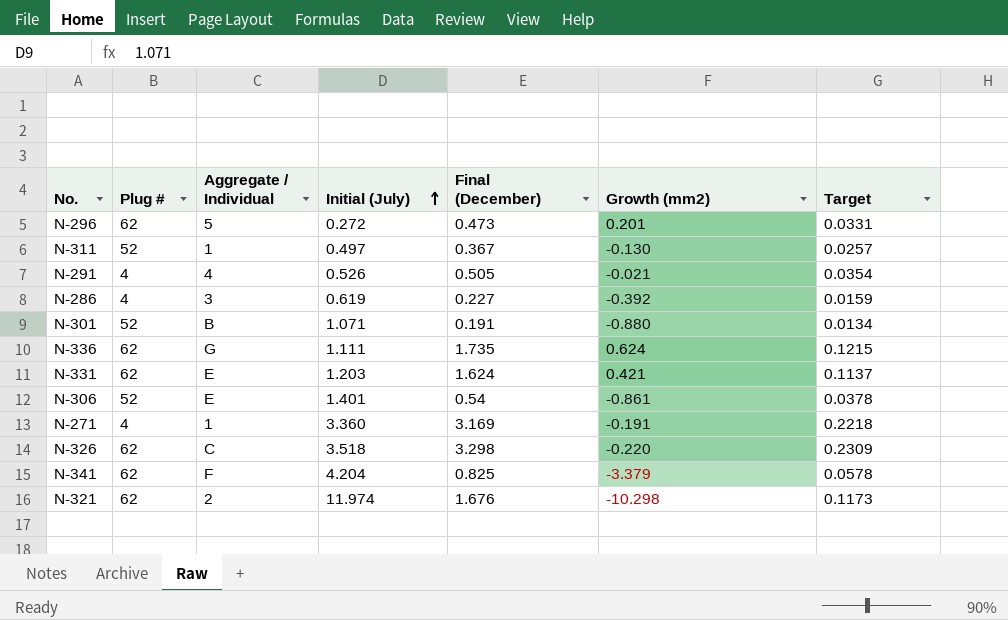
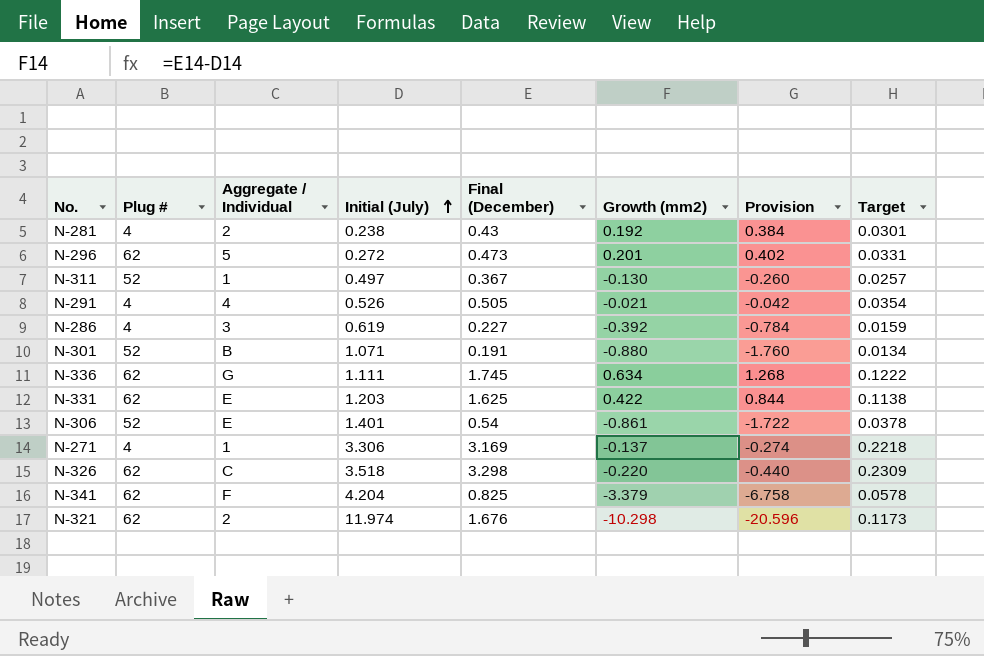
column Provision | formula: none -> [Growth (mm2)] * 2
row N-281: none -> 4 | 2 | 0.238 | 0.43 | 0.192 | 0.384 | 0.0301
N-336 | Final (December): 1.735 -> 1.745
N-336 | Growth (mm2): 0.624 -> 0.634
N-336 | Target: 0.1215 -> 0.1222
N-331 | Final (December): 1.624 -> 1.625
N-331 | Growth (mm2): 0.421 -> 0.422
N-331 | Target: 0.1137 -> 0.1138
N-271 | Initial (July): 3.360 -> 3.306
N-271 | Growth (mm2): -0.191 -> -0.137

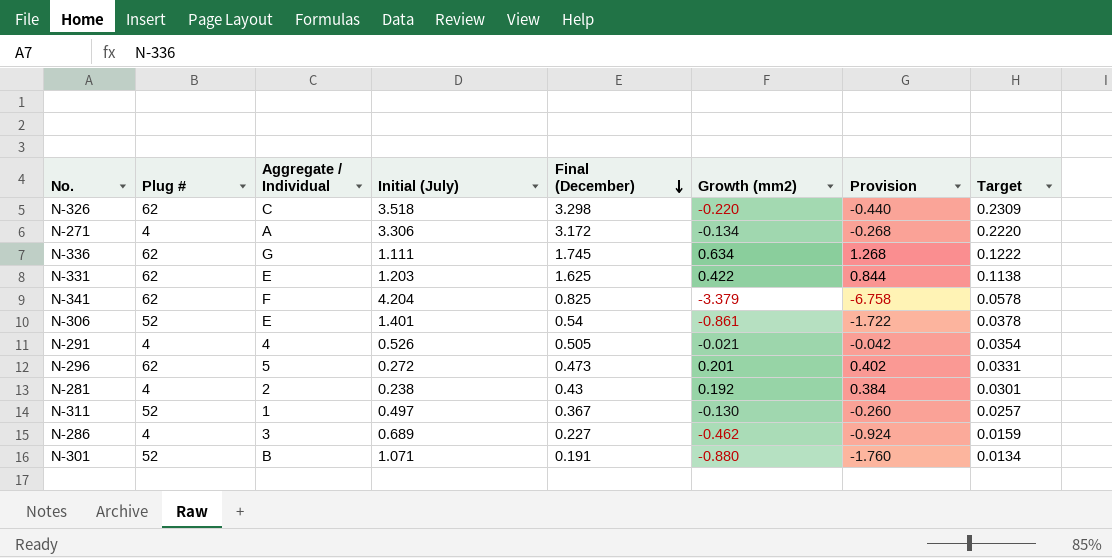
row order: Initial (July) ascending -> Final (December) descending
row N-321: 62 | 2 | 11.974 | 1.676 | -10.298 | -20.596 | 0.1173 -> none
N-271 | Aggregate / Individual: 1 -> A
N-271 | Final (December): 3.169 -> 3.172
N-271 | Growth (mm2): -0.137 -> -0.134
N-271 | Provision: -0.274 -> -0.268
N-271 | Target: 0.2218 -> 0.2220
N-286 | Initial (July): 0.619 -> 0.689
N-286 | Growth (mm2): -0.392 -> -0.462
N-286 | Provision: -0.784 -> -0.924

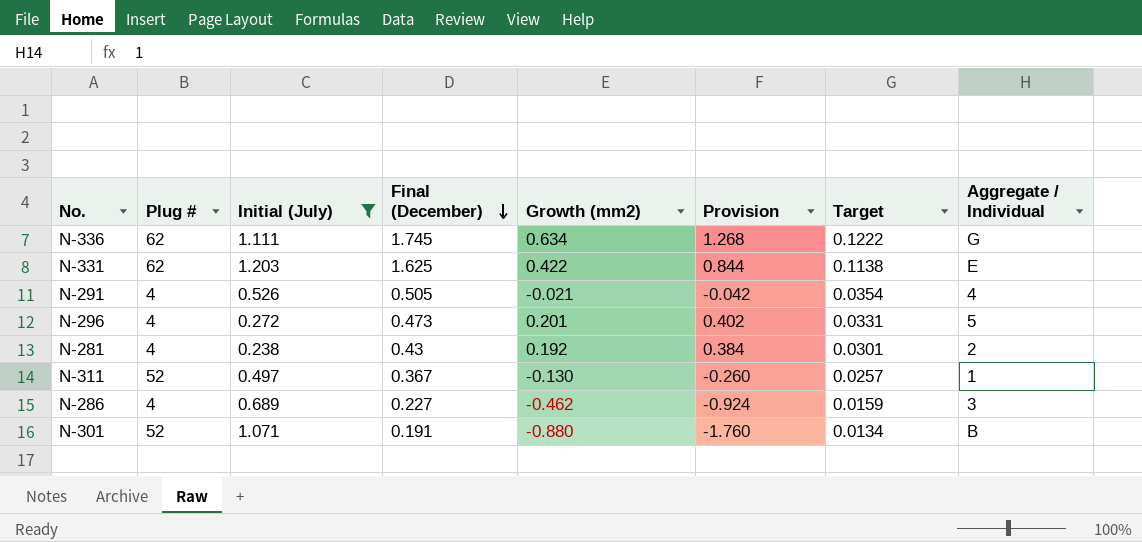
filter: none -> Initial (July) <= 1.203
column Aggregate / Individual | position: 3 -> 8
N-296 | Plug #: 62 -> 4

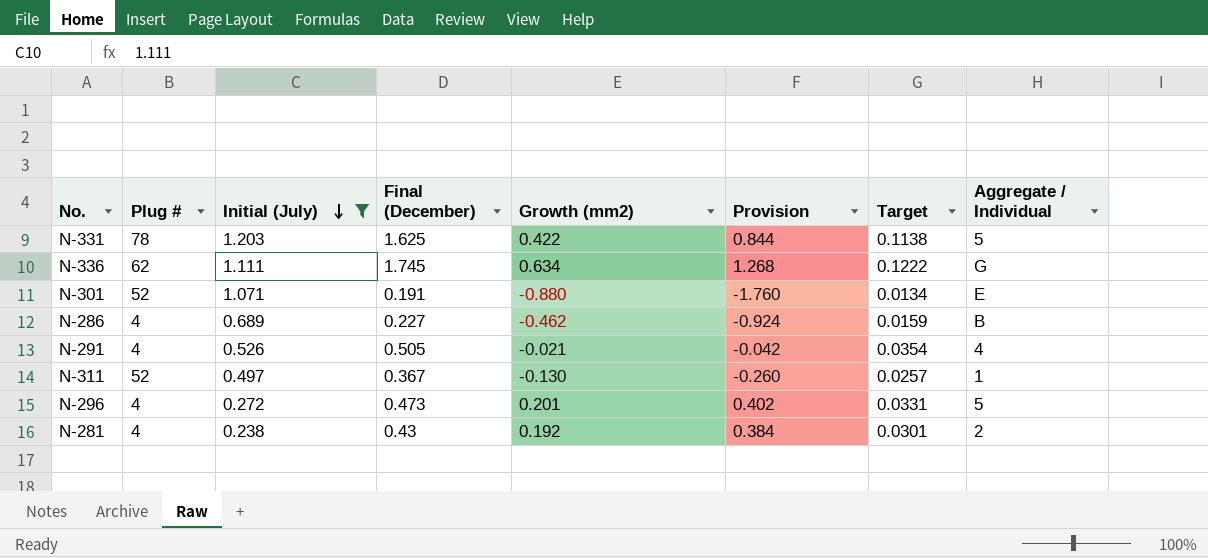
row order: Final (December) descending -> Initial (July) descending
N-331 | Plug #: 62 -> 78
N-331 | Aggregate / Individual: E -> 5
N-301 | Aggregate / Individual: B -> E
N-286 | Aggregate / Individual: 3 -> B

